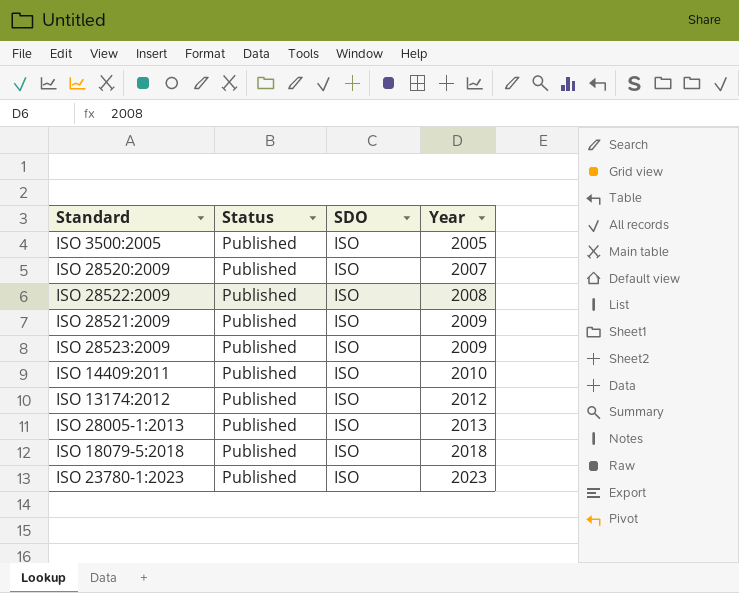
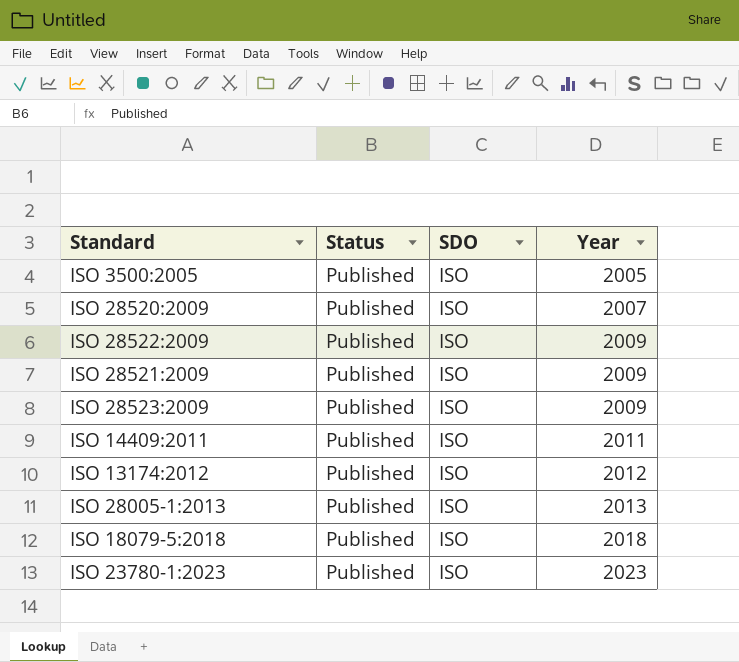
ISO 28522:2009 | Year: 2008 -> 2009
ISO 14409:2011 | Year: 2010 -> 2011

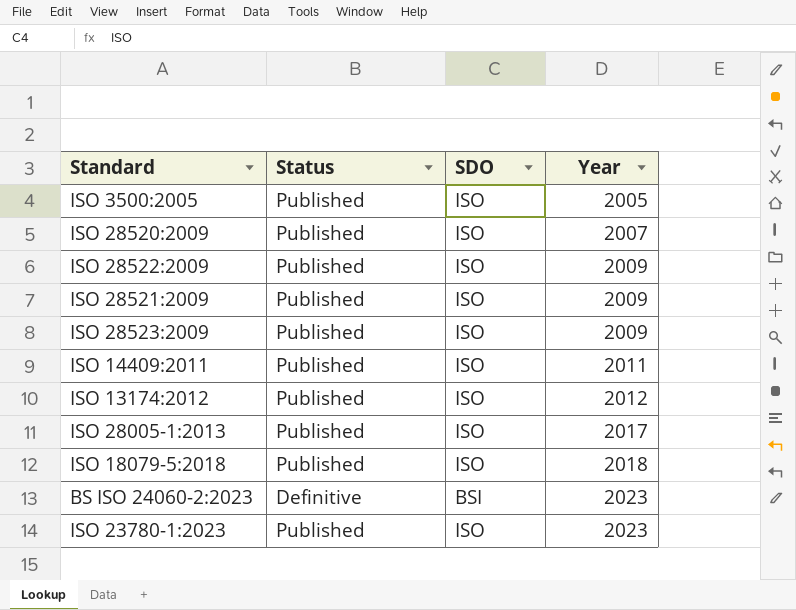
ISO 28005-1:2013 | Year: 2013 -> 2017
row BS ISO 24060-2:2023: none -> Definitive | BSI | 2023

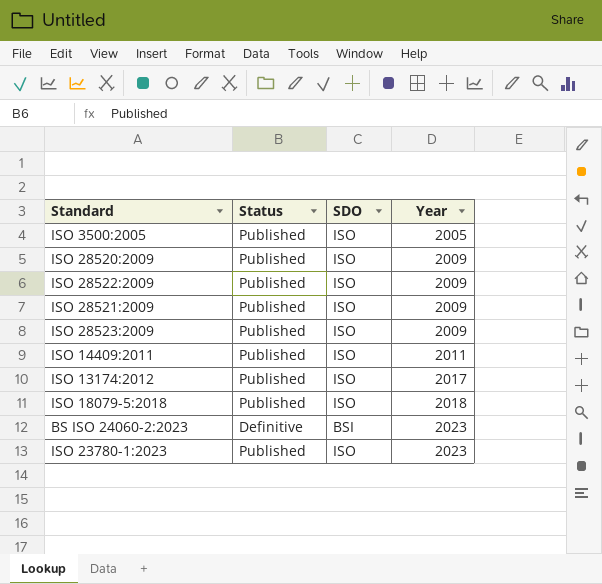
row ISO 28005-1:2013: Published | ISO | 2017 -> none
ISO 28520:2009 | Year: 2007 -> 2009
ISO 13174:2012 | Year: 2012 -> 2017

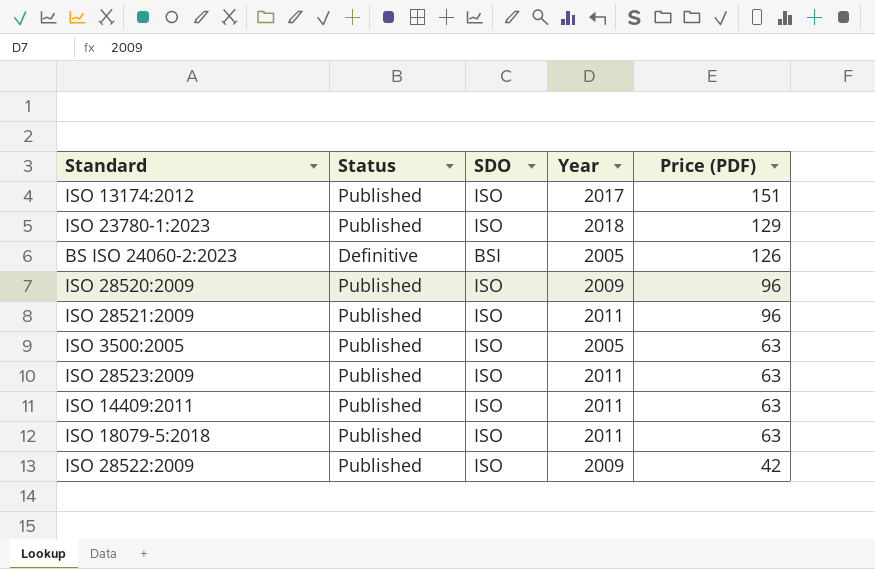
row order: Year ascending -> Price (PDF) descending
column Price (PDF) | position: none -> 5
ISO 23780-1:2023 | Year: 2023 -> 2018
BS ISO 24060-2:2023 | Year: 2023 -> 2005
ISO 28521:2009 | Year: 2009 -> 2011
ISO 28523:2009 | Year: 2009 -> 2011
ISO 18079-5:2018 | Year: 2018 -> 2011

